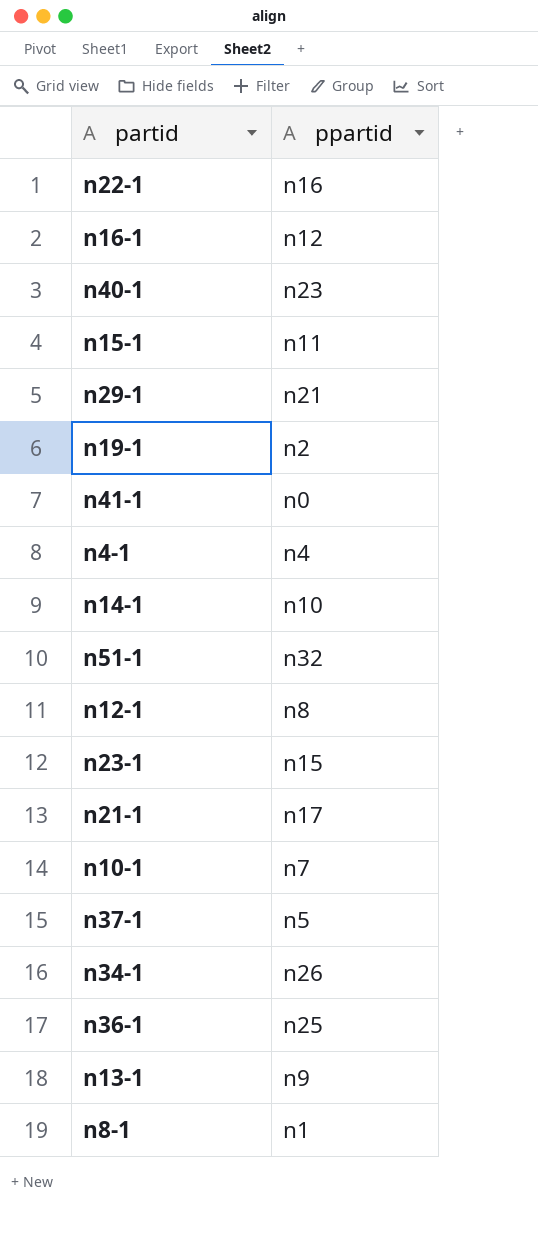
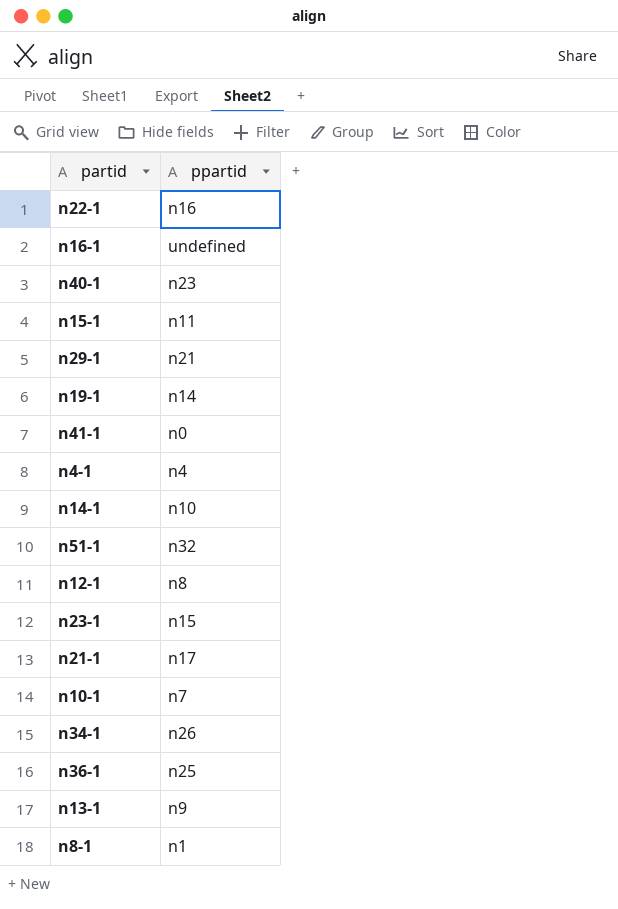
row n37-1: n5 -> none
n16-1 | ppartid: n12 -> undefined
n19-1 | ppartid: n2 -> n14

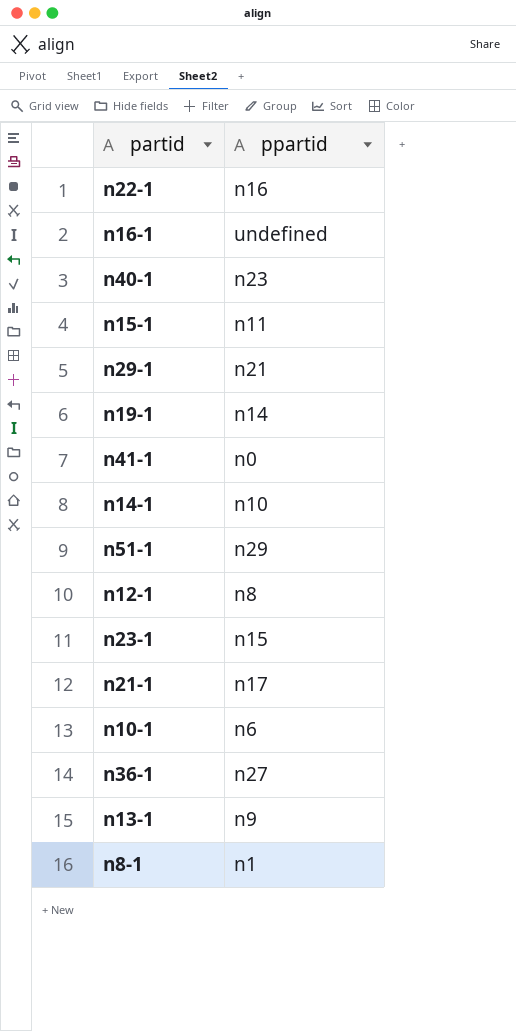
row n4-1: n4 -> none
row n34-1: n26 -> none
n51-1 | ppartid: n32 -> n29
n10-1 | ppartid: n7 -> n6
n36-1 | ppartid: n25 -> n27

